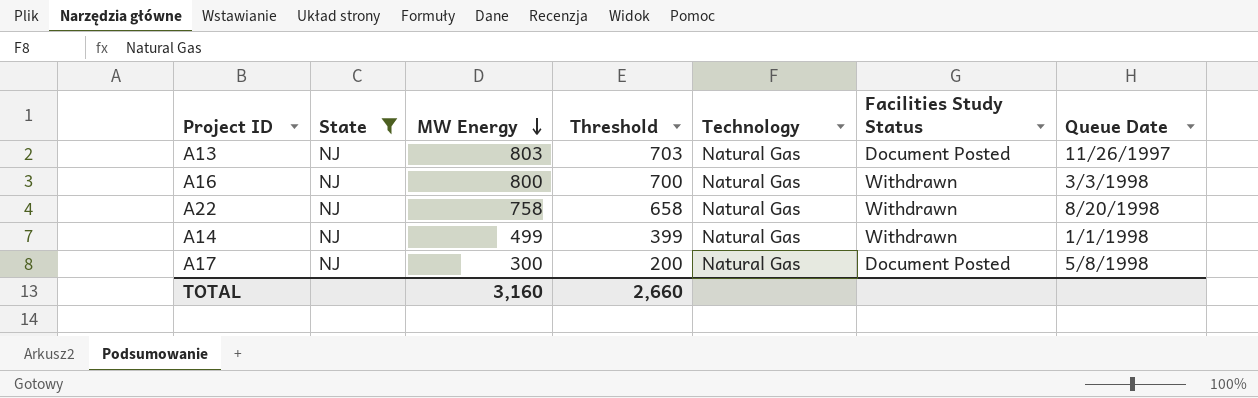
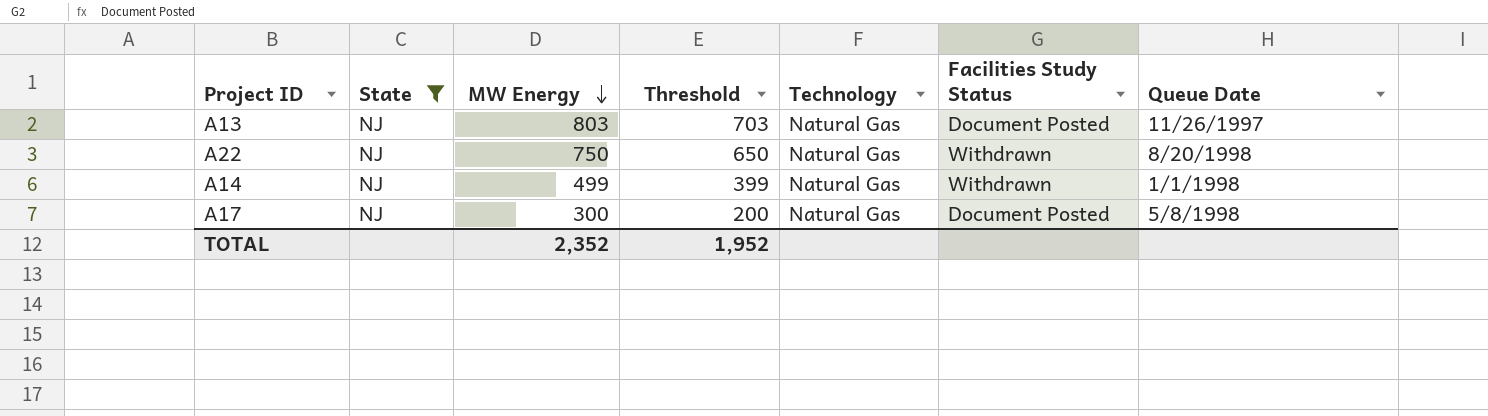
row A16: NJ | 800 | 700 | Natural Gas | Withdrawn | 3/3/1998 -> none
A22 | MW Energy: 758 -> 750
A22 | Threshold: 658 -> 650
TOTAL | MW Energy: 3,160 -> 2,352
TOTAL | Threshold: 2,660 -> 1,952

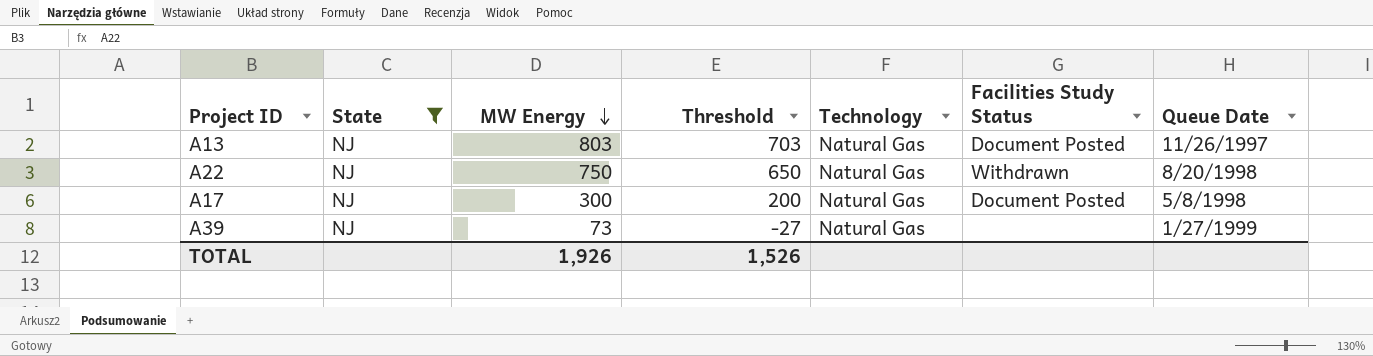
row A14: NJ | 499 | 399 | Natural Gas | Withdrawn | 1/1/1998 -> none
row A39: none -> NJ | 73 | -27 | Natural Gas | none | 1/27/1999
TOTAL | MW Energy: 2,352 -> 1,926
TOTAL | Threshold: 1,952 -> 1,526

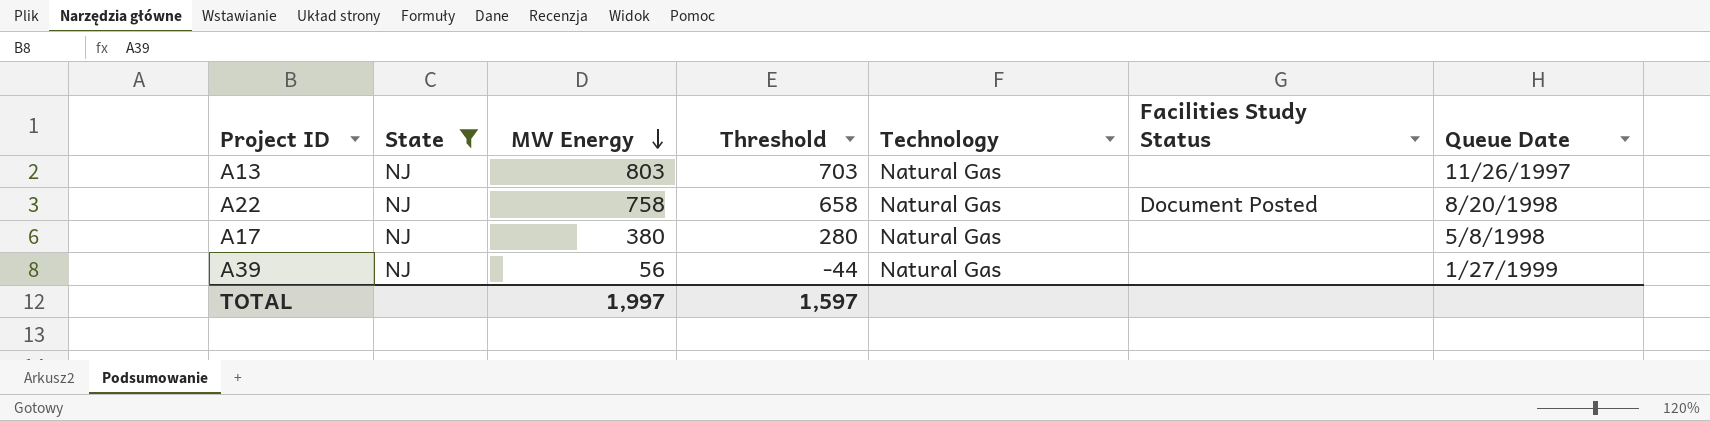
A13 | Facilities Study Status: Document Posted -> none
A22 | MW Energy: 750 -> 758
A22 | Threshold: 650 -> 658
A22 | Facilities Study Status: Withdrawn -> Document Posted
A17 | MW Energy: 300 -> 380
A17 | Threshold: 200 -> 280
A17 | Facilities Study Status: Document Posted -> none
A39 | MW Energy: 73 -> 56
A39 | Threshold: -27 -> -44
TOTAL | MW Energy: 1,926 -> 1,997
TOTAL | Threshold: 1,526 -> 1,597

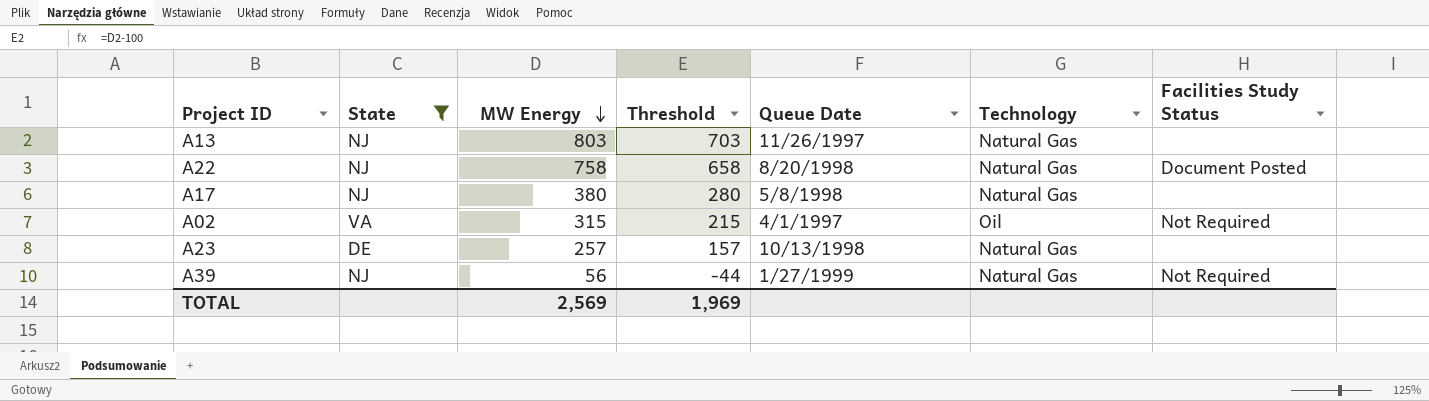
column Queue Date | position: 7 -> 5
row A02: none -> VA | 315 | 215 | 4/1/1997 | Oil | Not Required
row A23: none -> DE | 257 | 157 | 10/13/1998 | Natural Gas | none
A39 | Facilities Study Status: none -> Not Required
TOTAL | MW Energy: 1,997 -> 2,569
TOTAL | Threshold: 1,597 -> 1,969

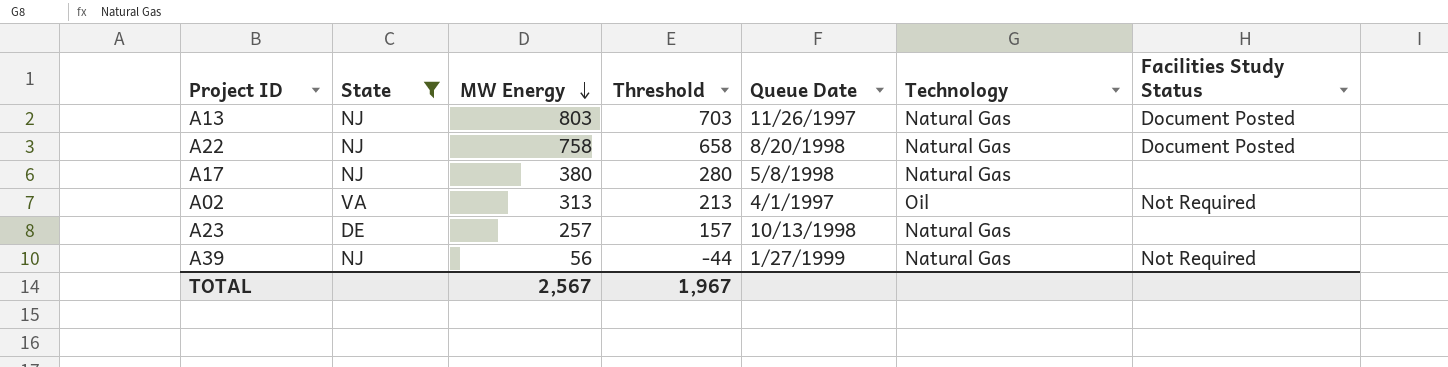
A13 | Facilities Study Status: none -> Document Posted
A02 | MW Energy: 315 -> 313
A02 | Threshold: 215 -> 213
TOTAL | MW Energy: 2,569 -> 2,567
TOTAL | Threshold: 1,969 -> 1,967

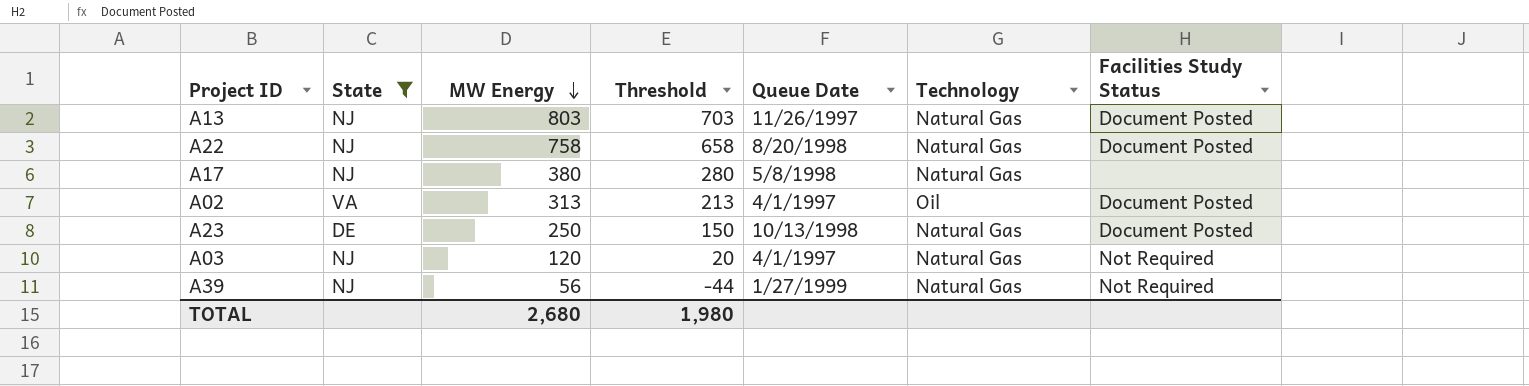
A02 | Facilities Study Status: Not Required -> Document Posted
A23 | MW Energy: 257 -> 250
A23 | Threshold: 157 -> 150
A23 | Facilities Study Status: none -> Document Posted
row A03: none -> NJ | 120 | 20 | 4/1/1997 | Natural Gas | Not Required
TOTAL | MW Energy: 2,567 -> 2,680
TOTAL | Threshold: 1,967 -> 1,980

